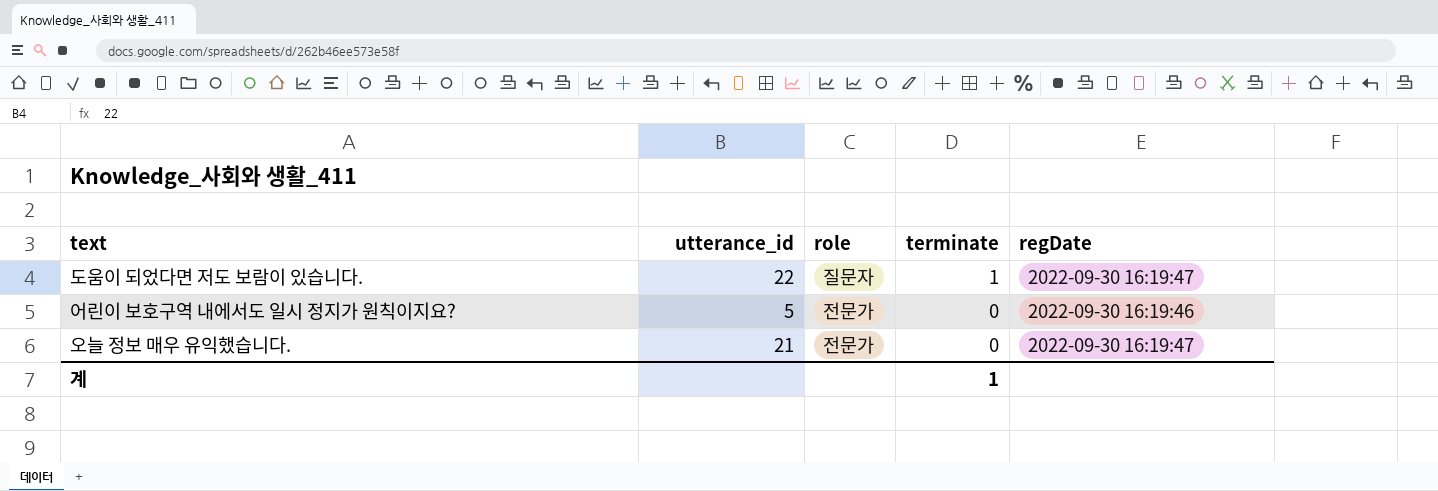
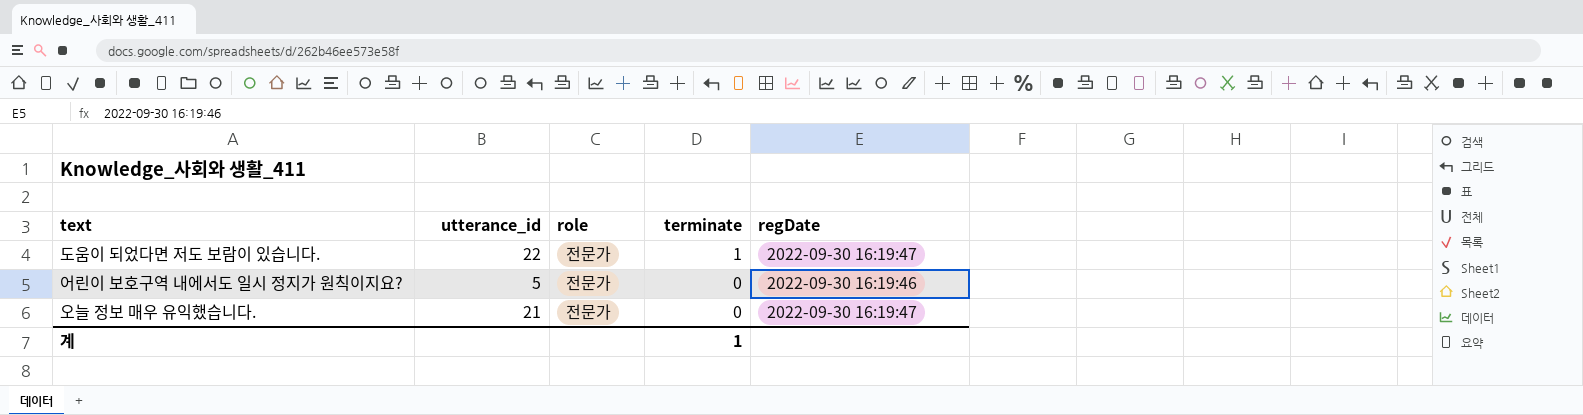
도움이 되었다면 저도 보람이 있습니다. | role: 질문자 -> 전문가

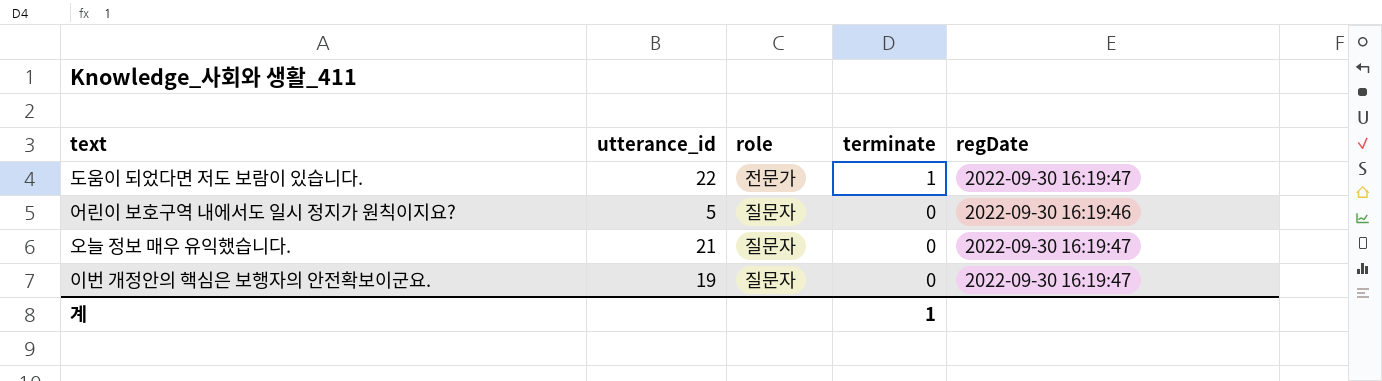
어린이 보호구역 내에서도 일시 정지가 원칙이지요? | role: 전문가 -> 질문자
오늘 정보 매우 유익했습니다. | role: 전문가 -> 질문자
row 이번 개정안의 핵심은 보행자의 안전확보이군요.: none -> 19 | 질문자 | 0 | 2022-09-30 16:19:47

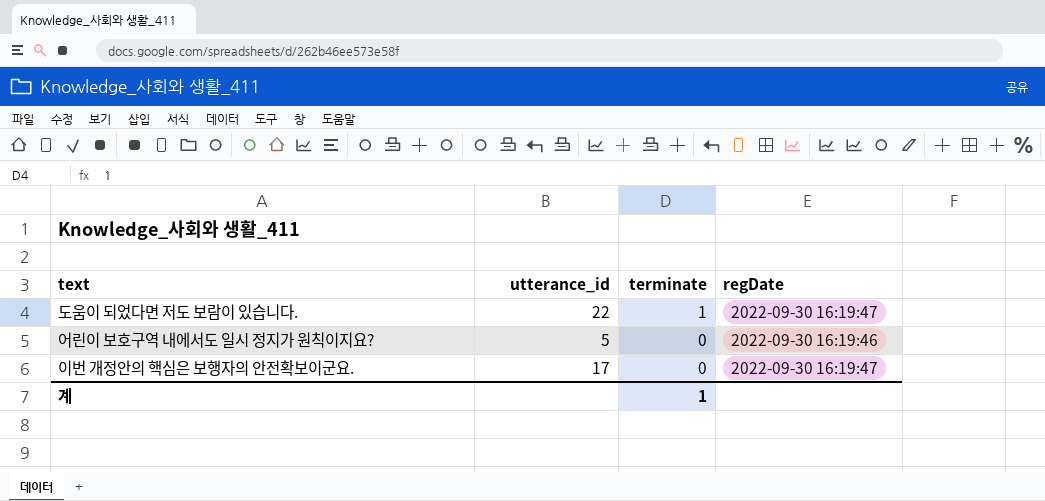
column role | position: 3 -> none
row 오늘 정보 매우 유익했습니다.: 21 | 질문자 | 0 | 2022-09-30 16:19:47 -> none
이번 개정안의 핵심은 보행자의 안전확보이군요. | utterance_id: 19 -> 17

